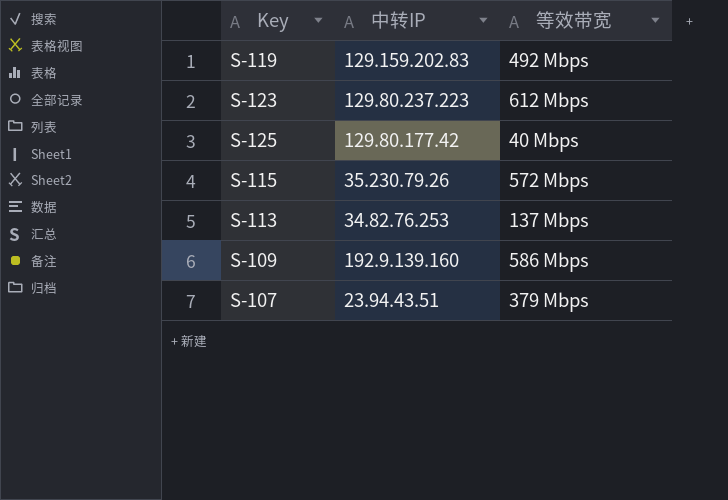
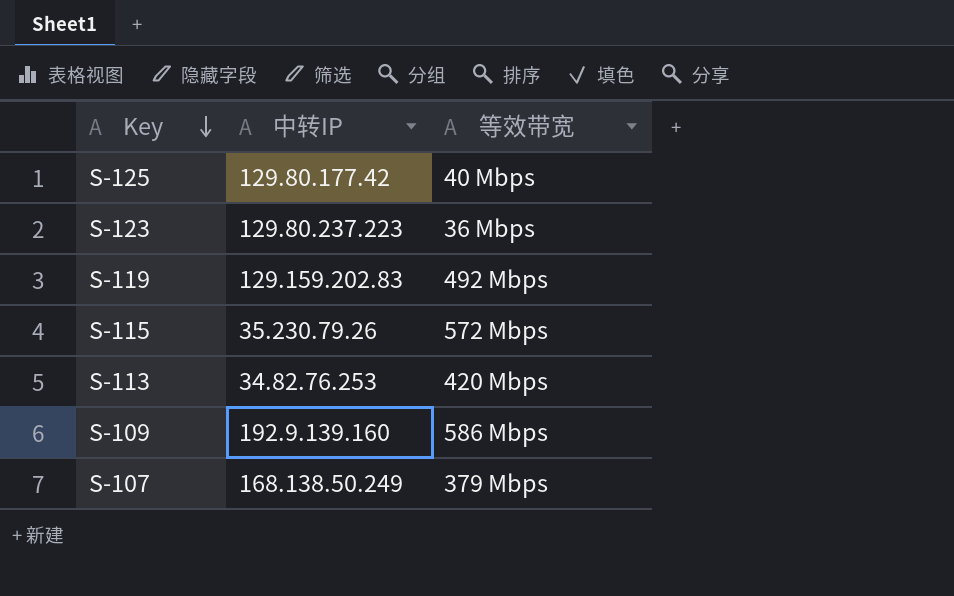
row order: none -> Key descending
S-123 | 等效带宽: 612 Mbps -> 36 Mbps
S-113 | 等效带宽: 137 Mbps -> 420 Mbps
S-107 | 中转IP: 23.94.43.51 -> 168.138.50.249

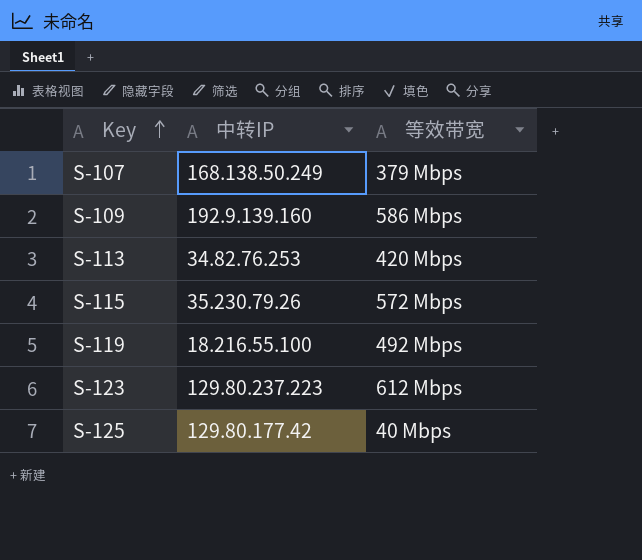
row order: Key descending -> Key ascending
S-119 | 中转IP: 129.159.202.83 -> 18.216.55.100
S-123 | 等效带宽: 36 Mbps -> 612 Mbps

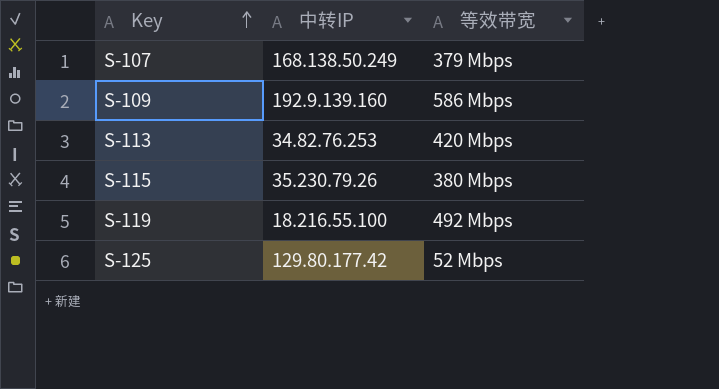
row S-123: 129.80.237.223 | 612 Mbps -> none
S-115 | 等效带宽: 572 Mbps -> 380 Mbps
S-125 | 等效带宽: 40 Mbps -> 52 Mbps

